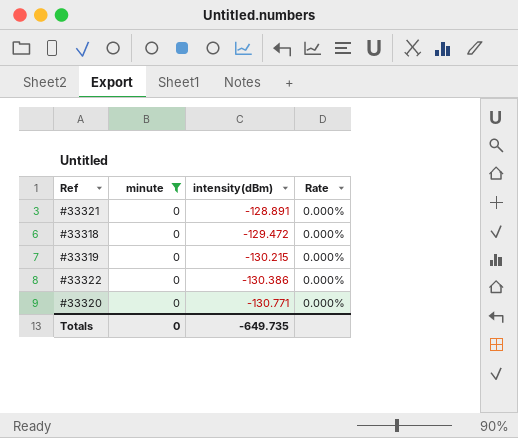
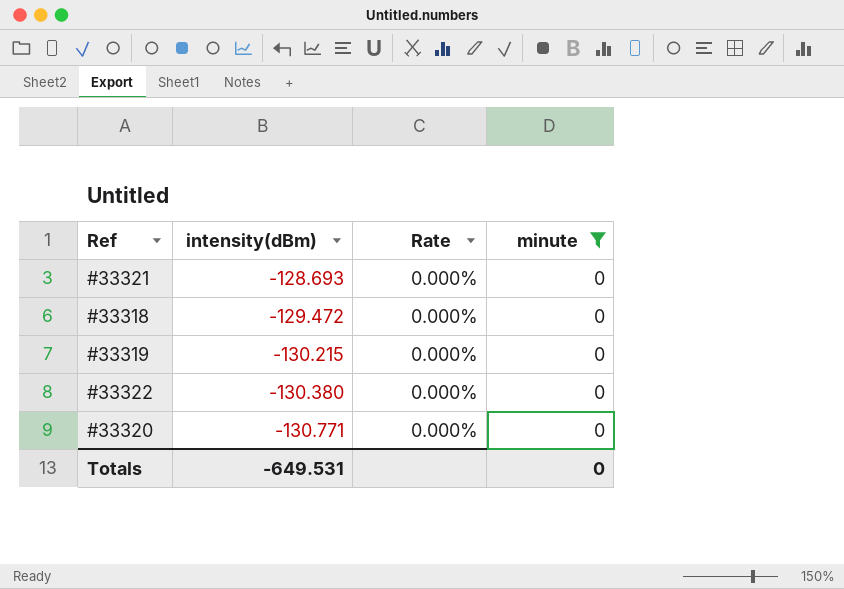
column minute | position: 2 -> 4
#33321 | intensity(dBm): -128.891 -> -128.693
#33322 | intensity(dBm): -130.386 -> -130.380
Totals | intensity(dBm): -649.735 -> -649.531

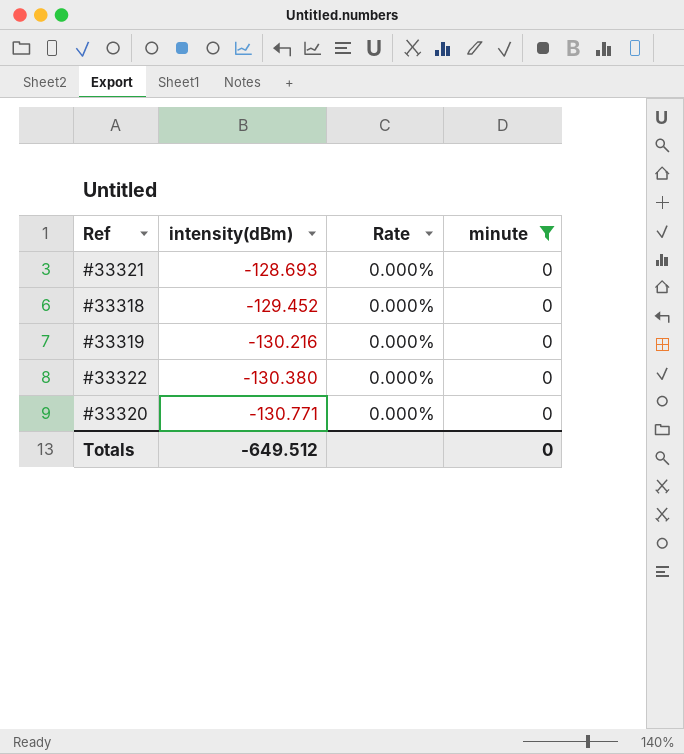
#33318 | intensity(dBm): -129.472 -> -129.452
#33319 | intensity(dBm): -130.215 -> -130.216
Totals | intensity(dBm): -649.531 -> -649.512

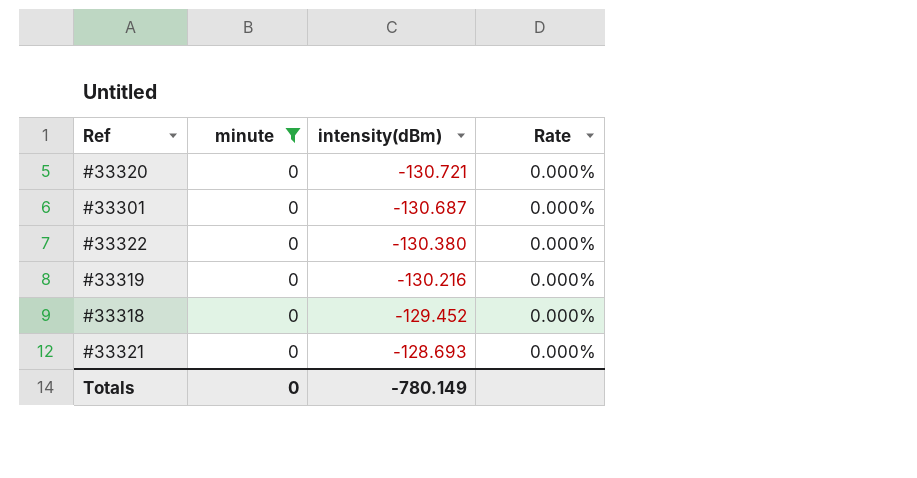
row order: intensity(dBm) descending -> intensity(dBm) ascending
column minute | position: 4 -> 2
#33320 | intensity(dBm): -130.771 -> -130.721
row #33301: none -> 0 | -130.687 | 0.000%
Totals | intensity(dBm): -649.512 -> -780.149

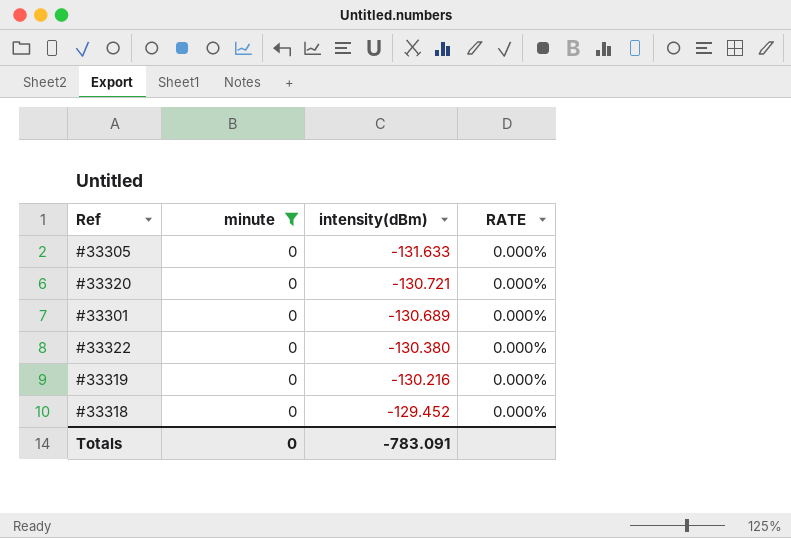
column name: Rate -> RATE
row #33321: 0 | -128.693 | 0.000% -> none
row #33305: none -> 0 | -131.633 | 0.000%
#33301 | intensity(dBm): -130.687 -> -130.689
Totals | intensity(dBm): -780.149 -> -783.091

